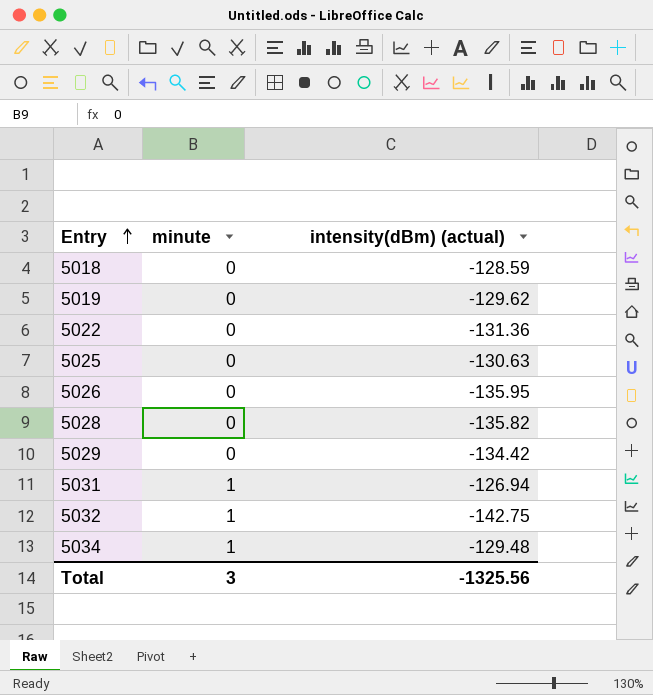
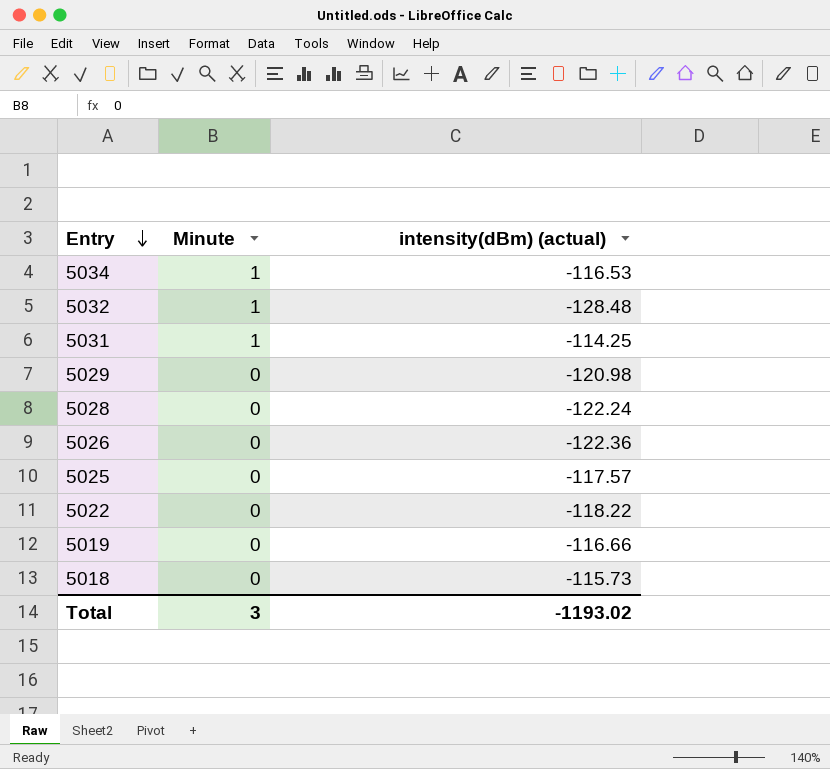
row order: Entry ascending -> Entry descending
column name: minute -> Minute
5034 | intensity(dBm) (actual): -129.48 -> -116.53
5032 | intensity(dBm) (actual): -142.75 -> -128.48
5031 | intensity(dBm) (actual): -126.94 -> -114.25
5029 | intensity(dBm) (actual): -134.42 -> -120.98
5028 | intensity(dBm) (actual): -135.82 -> -122.24
5026 | intensity(dBm) (actual): -135.95 -> -122.36
5025 | intensity(dBm) (actual): -130.63 -> -117.57
5022 | intensity(dBm) (actual): -131.36 -> -118.22
5019 | intensity(dBm) (actual): -129.62 -> -116.66
5018 | intensity(dBm) (actual): -128.59 -> -115.73
Total | intensity(dBm) (actual): -1325.56 -> -1193.02

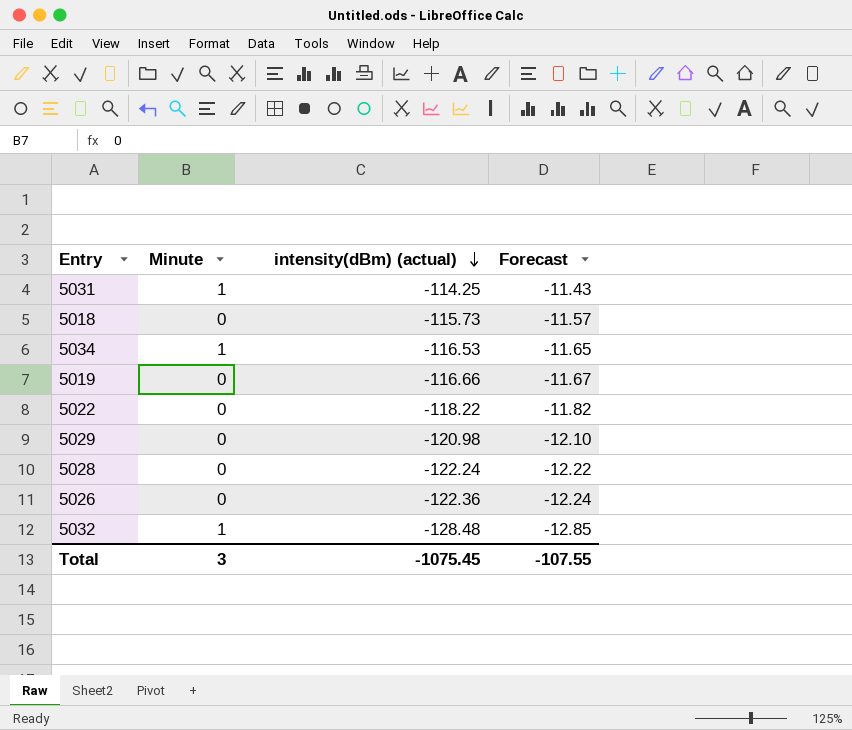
row order: Entry descending -> intensity(dBm) (actual) descending
column Forecast | formula: none -> [intensity(dBm) (actual)] * 0.1
row 5025: 0 | -117.57 -> none
Total | intensity(dBm) (actual): -1193.02 -> -1075.45

